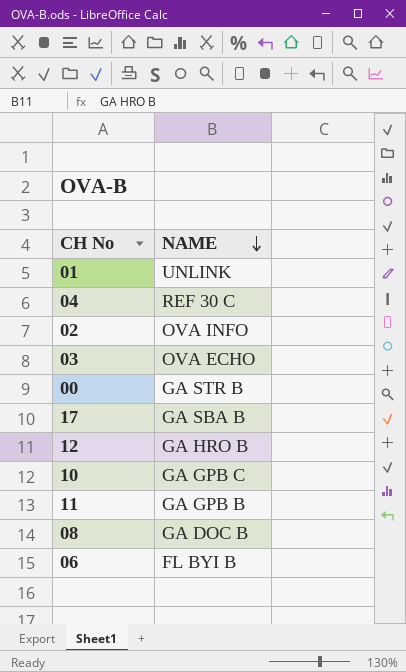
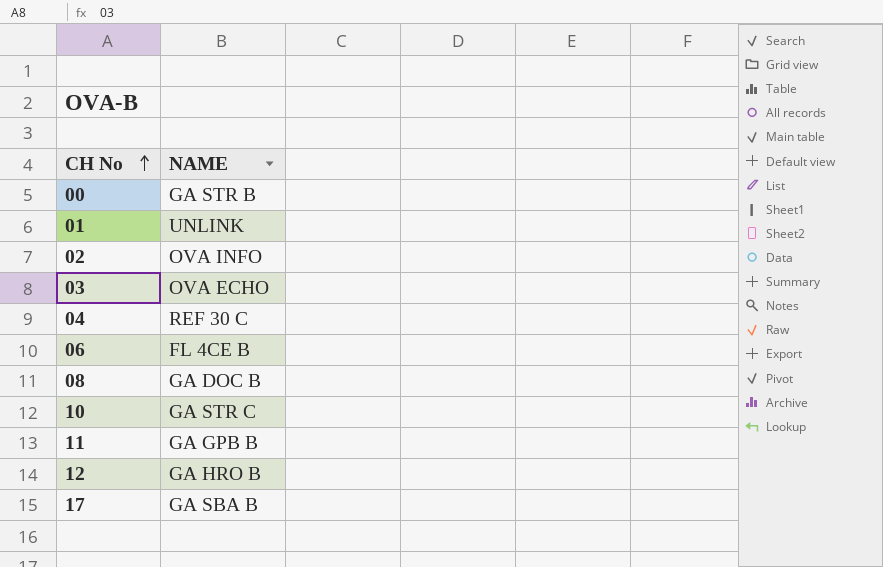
row order: NAME descending -> CH No ascending
06 | NAME: FL BYI B -> FL 4CE B
10 | NAME: GA GPB C -> GA STR C

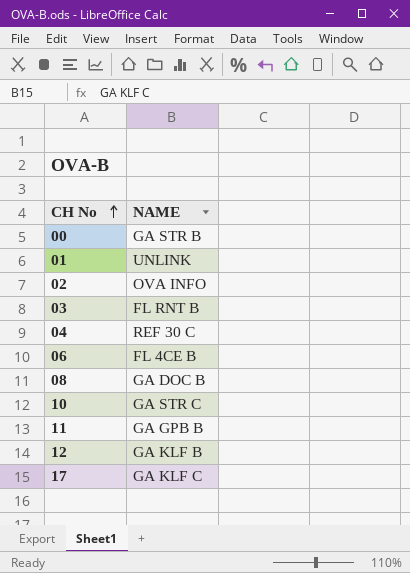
03 | NAME: OVA ECHO -> FL RNT B
12 | NAME: GA HRO B -> GA KLF B
17 | NAME: GA SBA B -> GA KLF C

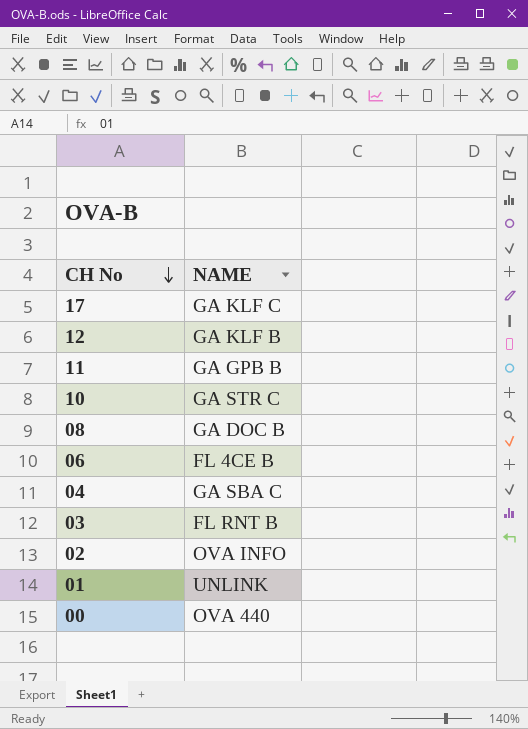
row order: CH No ascending -> CH No descending
04 | NAME: REF 30 C -> GA SBA C
00 | NAME: GA STR B -> OVA 440

